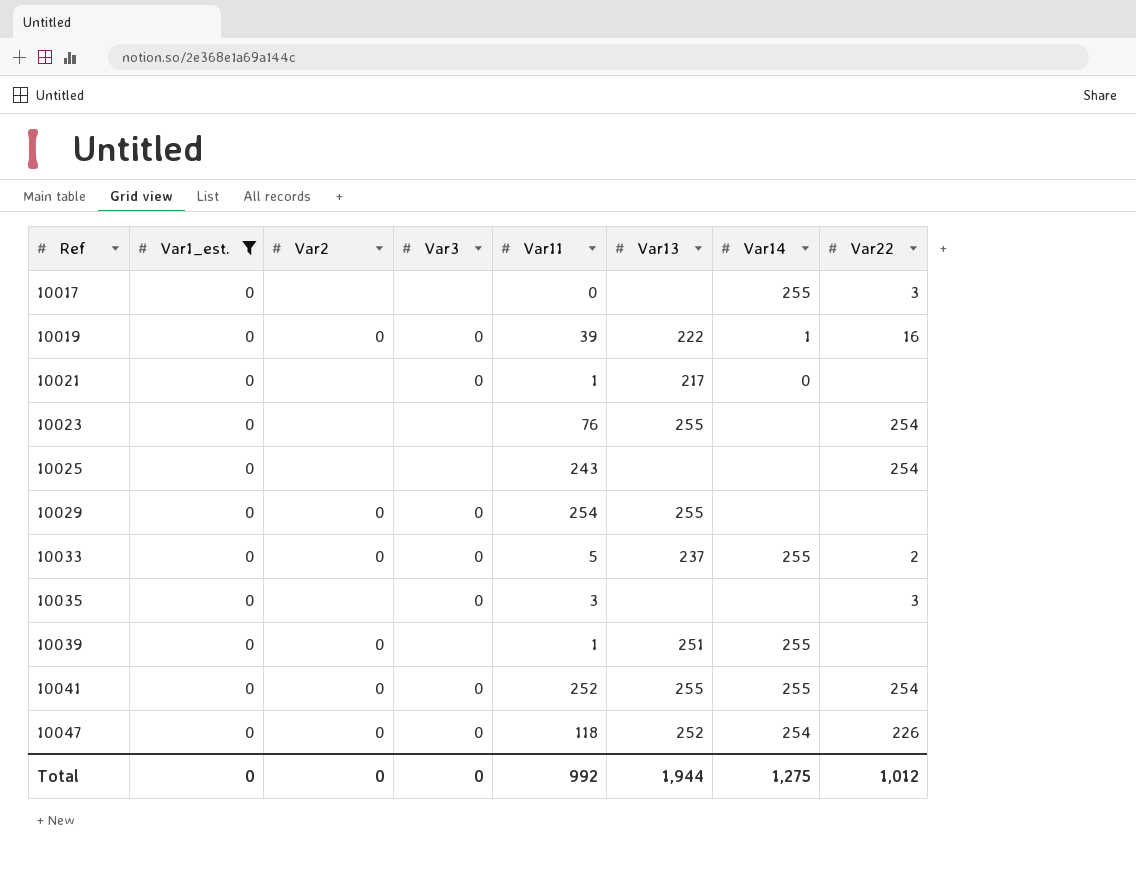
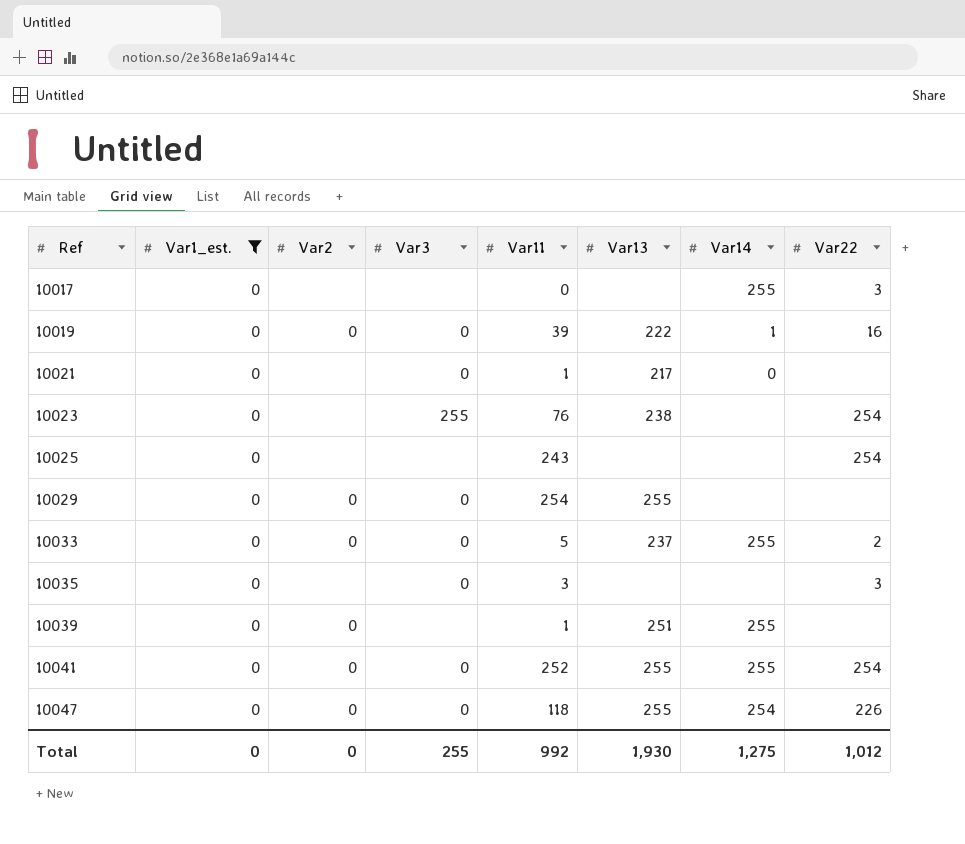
10023 | Var3: none -> 255
10023 | Var13: 255 -> 238
10047 | Var13: 252 -> 255
Total | Var3: 0 -> 255
Total | Var13: 1,944 -> 1,930

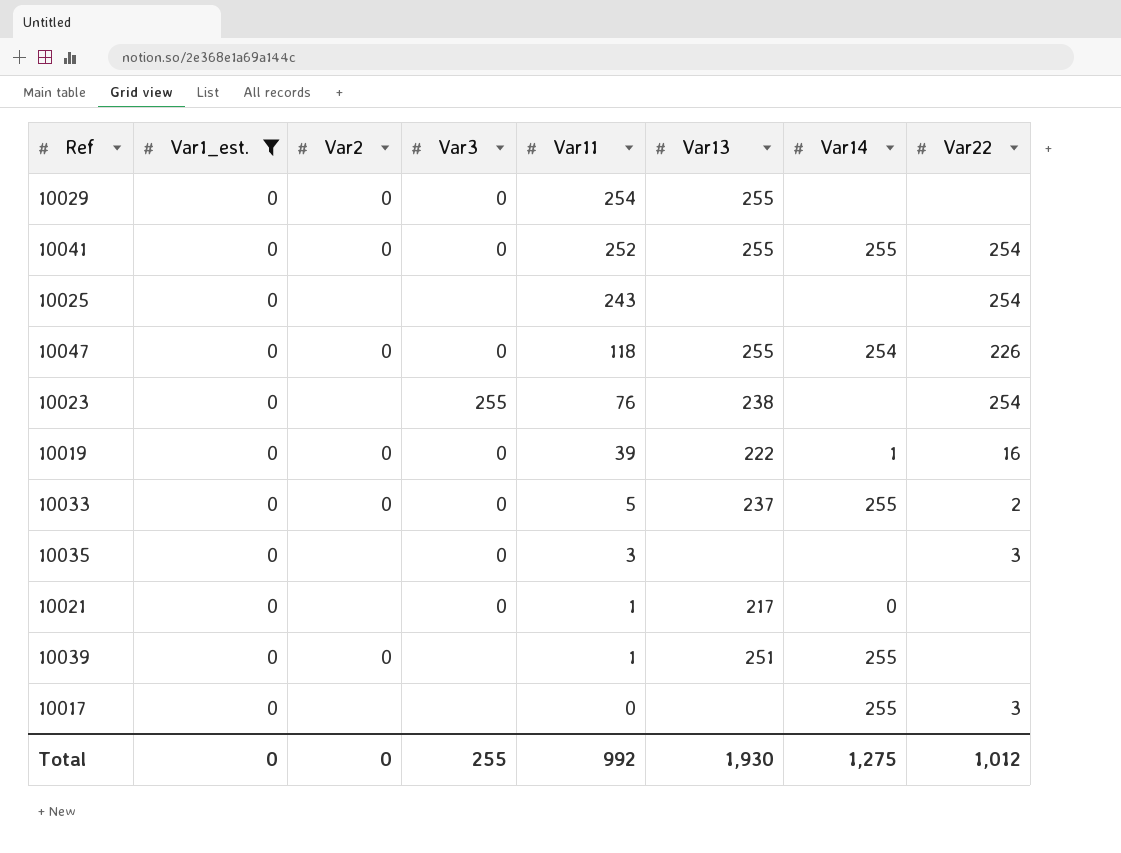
row order: Ref ascending -> Var11 descending

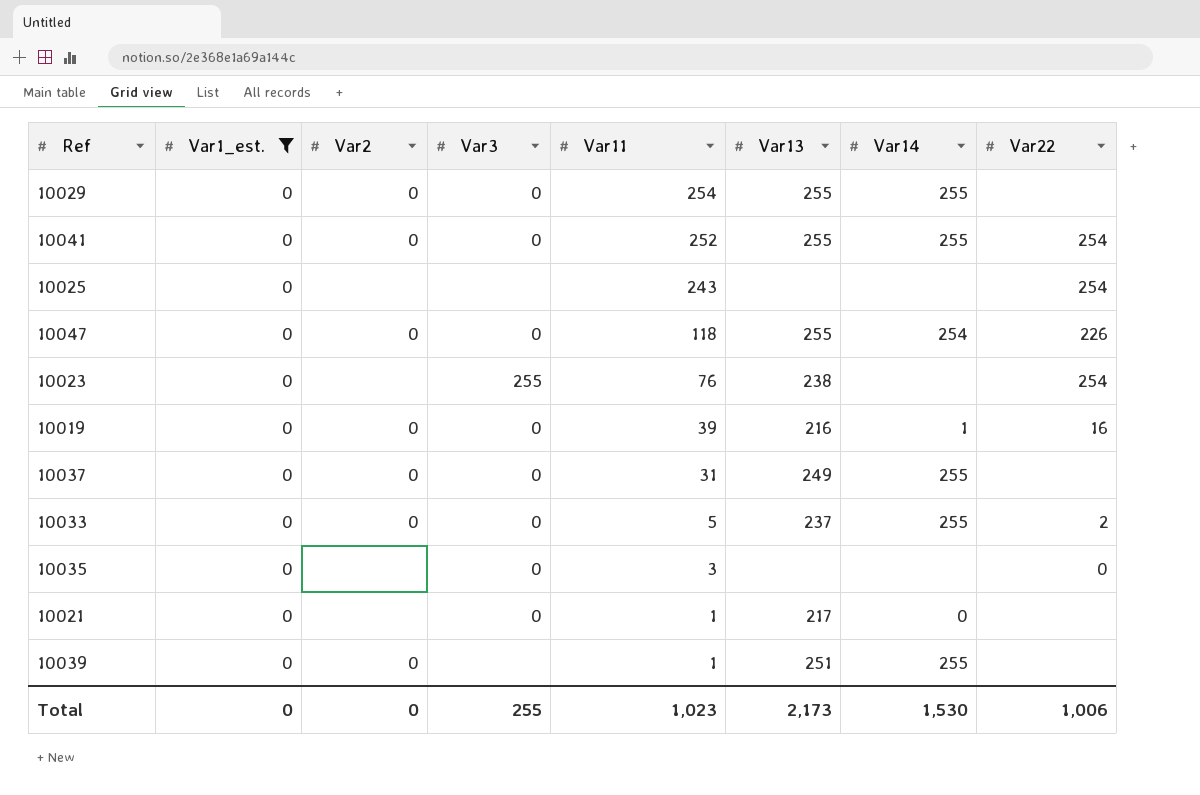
row 10017: 0 | none | none | 0 | none | 255 | 3 -> none
10029 | Var14: none -> 255
10019 | Var13: 222 -> 216
row 10037: none -> 0 | 0 | 0 | 31 | 249 | 255 | none
10035 | Var22: 3 -> 0
Total | Var11: 992 -> 1,023
Total | Var13: 1,930 -> 2,173
Total | Var14: 1,275 -> 1,530
Total | Var22: 1,012 -> 1,006

